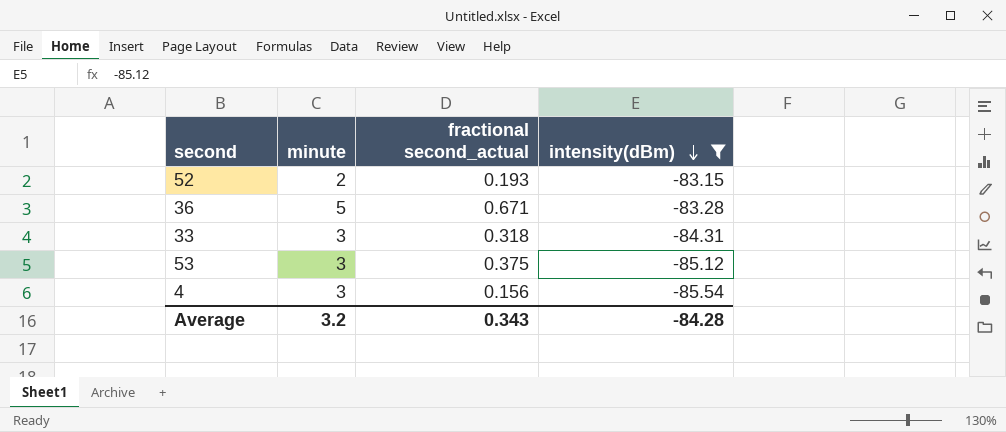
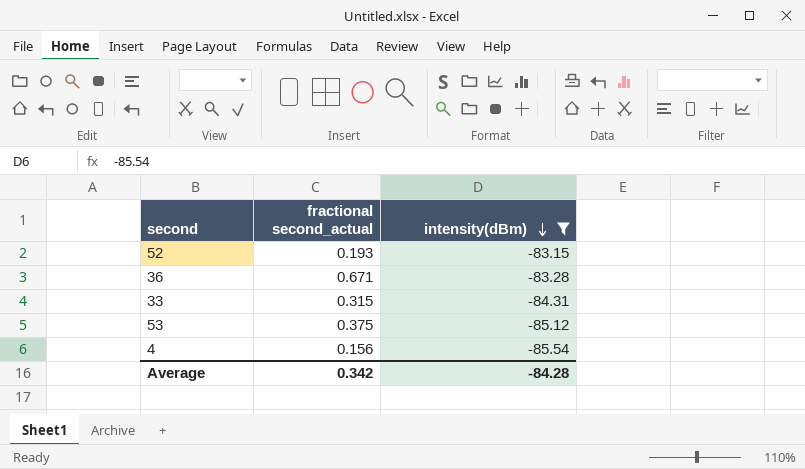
column minute | position: 2 -> none
33 | fractional second_actual: 0.318 -> 0.315
Average | fractional second_actual: 0.343 -> 0.342

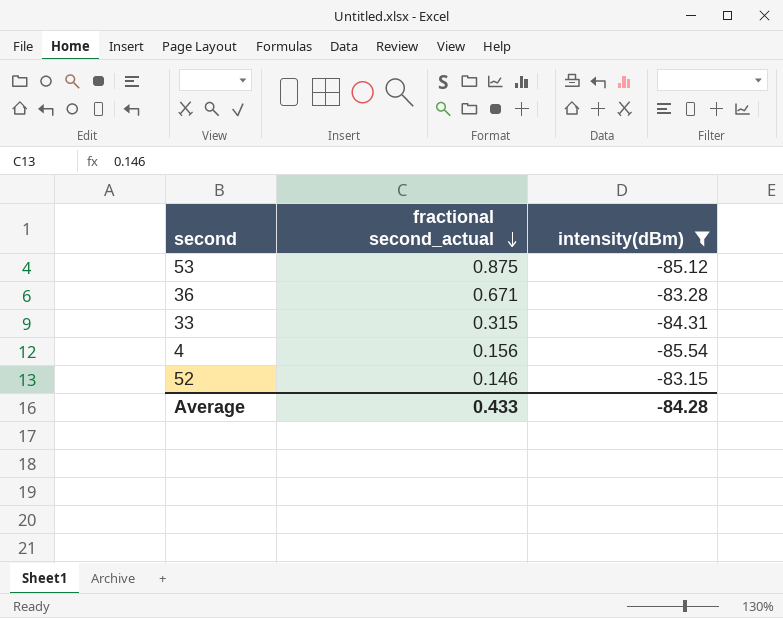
row order: intensity(dBm) descending -> fractional second_actual descending
53 | fractional second_actual: 0.375 -> 0.875
52 | fractional second_actual: 0.193 -> 0.146
Average | fractional second_actual: 0.342 -> 0.433

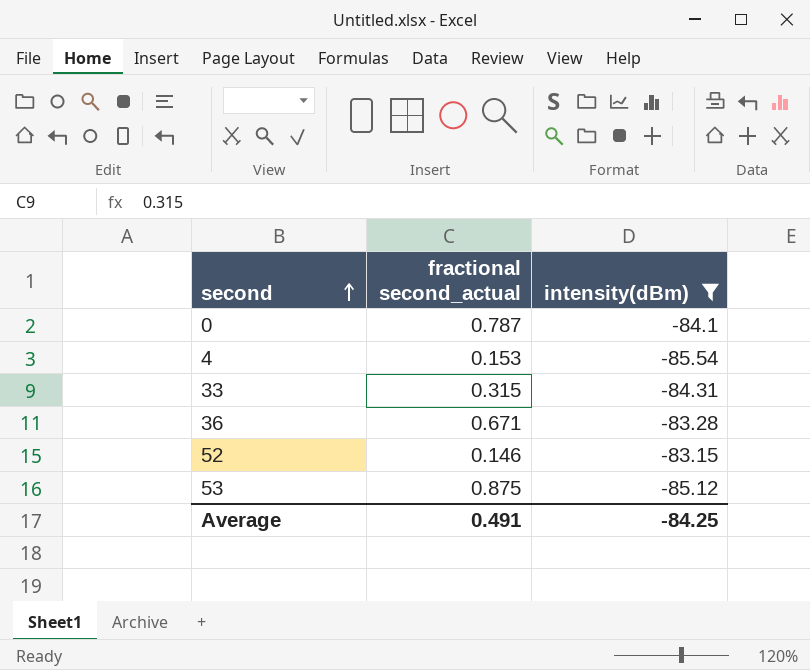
row order: fractional second_actual descending -> second ascending
row 0: none -> 0.787 | -84.1
4 | fractional second_actual: 0.156 -> 0.153
Average | fractional second_actual: 0.433 -> 0.491
Average | intensity(dBm): -84.28 -> -84.25

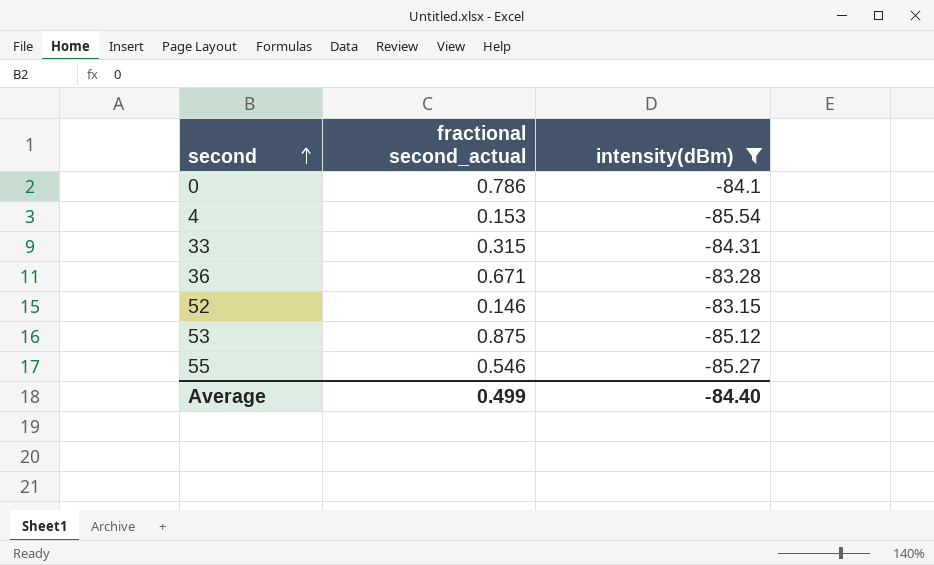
0 | fractional second_actual: 0.787 -> 0.786
row 55: none -> 0.546 | -85.27
Average | fractional second_actual: 0.491 -> 0.499
Average | intensity(dBm): -84.25 -> -84.40

